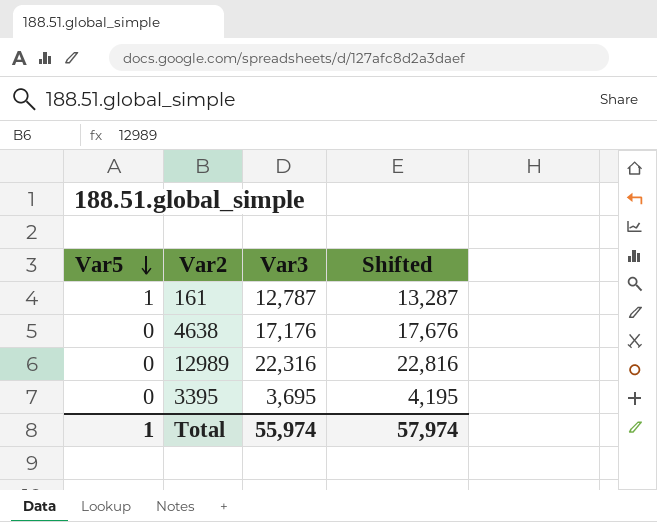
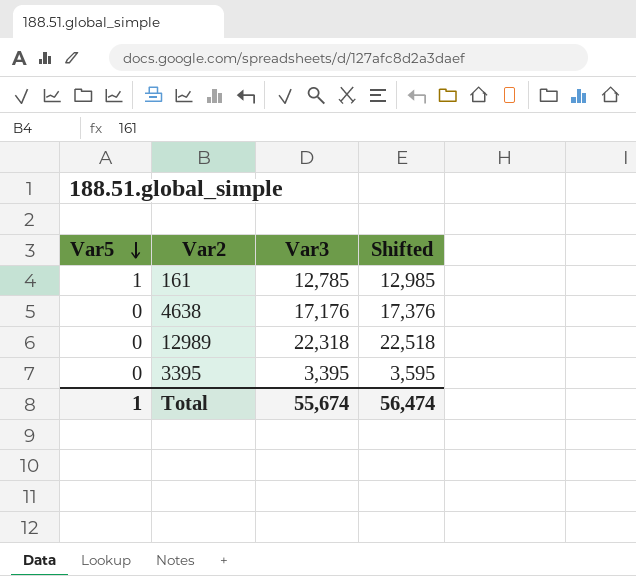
column Shifted | formula: [Var3] + 500 -> [Var3] + 200
161 | Var3: 12,787 -> 12,785
12989 | Var3: 22,316 -> 22,318
3395 | Var3: 3,695 -> 3,395
Total | Var3: 55,974 -> 55,674
Total | Shifted: 57,974 -> 56,474

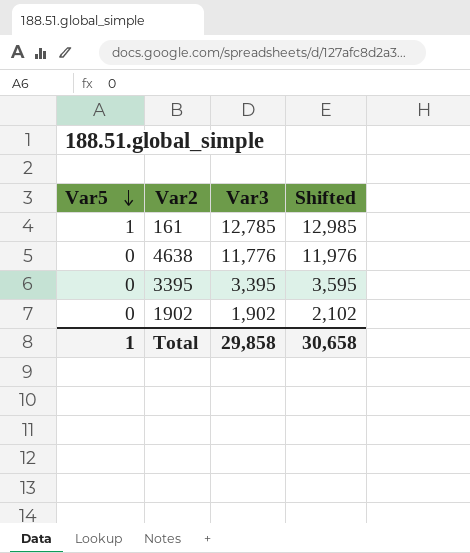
row 12989: 0 | 22,318 | 22,518 -> none
4638 | Var3: 17,176 -> 11,776
4638 | Shifted: 17,376 -> 11,976
row 1902: none -> 0 | 1,902 | 2,102
Total | Var3: 55,674 -> 29,858
Total | Shifted: 56,474 -> 30,658

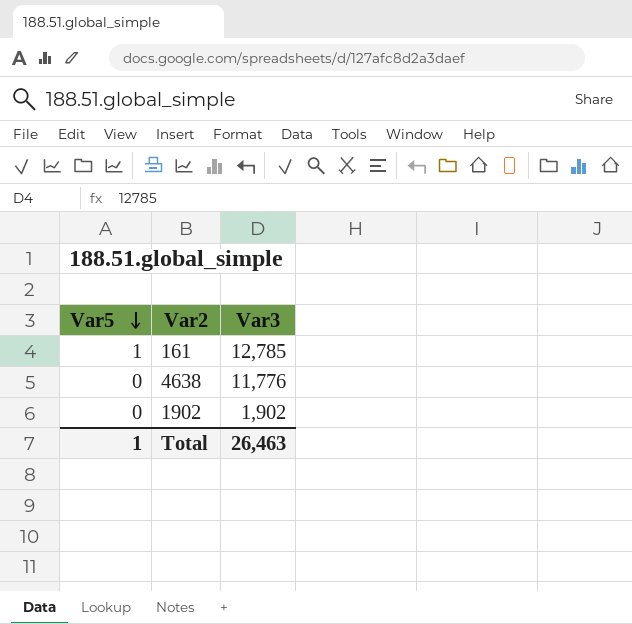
column Shifted | formula: [Var3] + 200 -> none
row 3395: 0 | 3,395 | 3,595 -> none
Total | Var3: 29,858 -> 26,463

